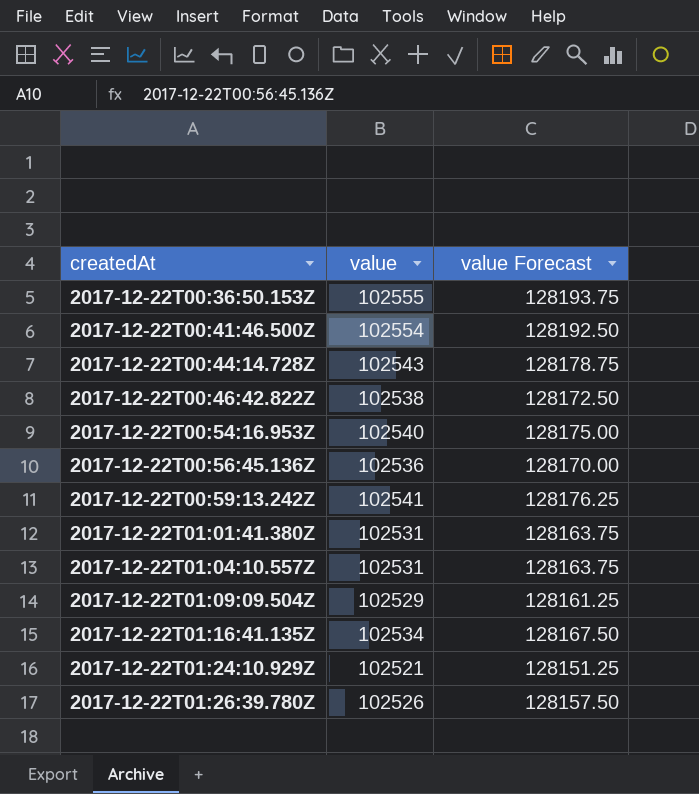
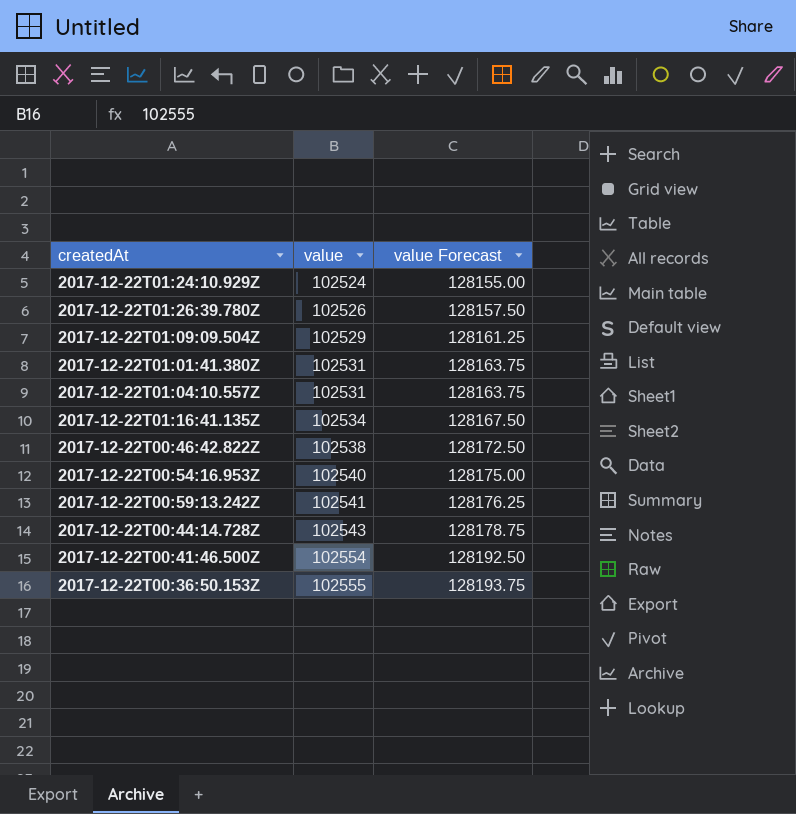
row order: createdAt ascending -> value ascending
row 2017-12-22T00:56:45.136Z: 102536 | 128170.00 -> none
2017-12-22T01:24:10.929Z | value: 102521 -> 102524
2017-12-22T01:24:10.929Z | value Forecast: 128151.25 -> 128155.00

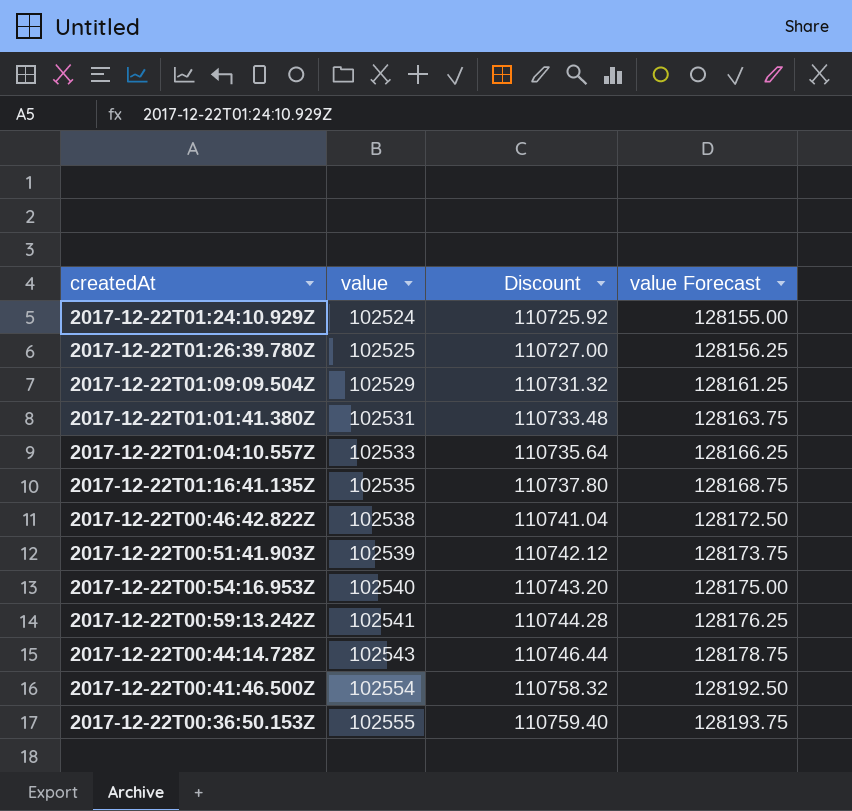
column Discount | formula: none -> [value] * 1.08
2017-12-22T01:26:39.780Z | value: 102526 -> 102525
2017-12-22T01:26:39.780Z | value Forecast: 128157.50 -> 128156.25
2017-12-22T01:04:10.557Z | value: 102531 -> 102533
2017-12-22T01:04:10.557Z | value Forecast: 128163.75 -> 128166.25
2017-12-22T01:16:41.135Z | value: 102534 -> 102535
2017-12-22T01:16:41.135Z | value Forecast: 128167.50 -> 128168.75
row 2017-12-22T00:51:41.903Z: none -> 102539 | 110742.12 | 128173.75

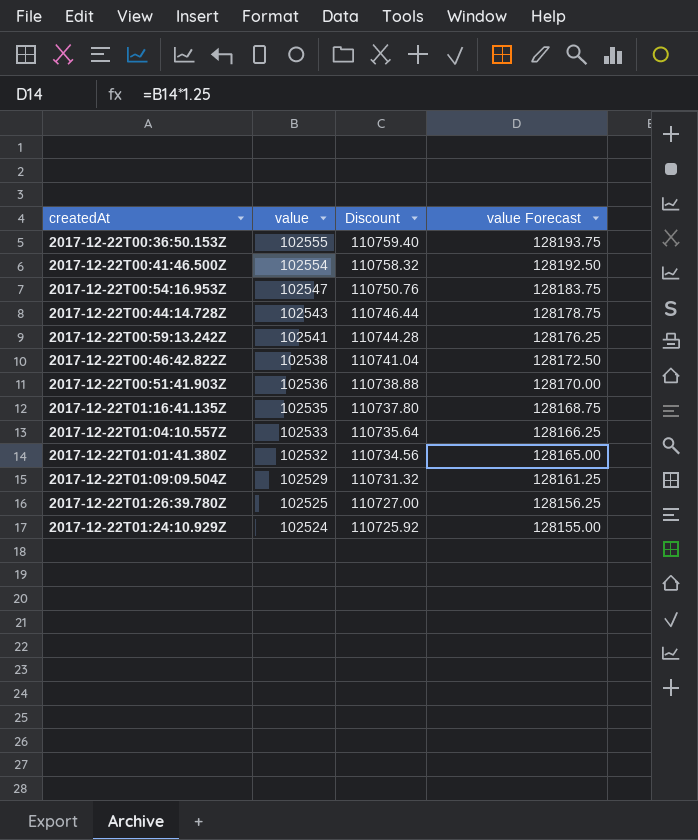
row order: value ascending -> value descending
2017-12-22T00:54:16.953Z | value: 102540 -> 102547
2017-12-22T00:54:16.953Z | Discount: 110743.20 -> 110750.76
2017-12-22T00:54:16.953Z | value Forecast: 128175.00 -> 128183.75
2017-12-22T00:51:41.903Z | value: 102539 -> 102536
2017-12-22T00:51:41.903Z | Discount: 110742.12 -> 110738.88
2017-12-22T00:51:41.903Z | value Forecast: 128173.75 -> 128170.00
2017-12-22T01:01:41.380Z | value: 102531 -> 102532
2017-12-22T01:01:41.380Z | Discount: 110733.48 -> 110734.56
2017-12-22T01:01:41.380Z | value Forecast: 128163.75 -> 128165.00

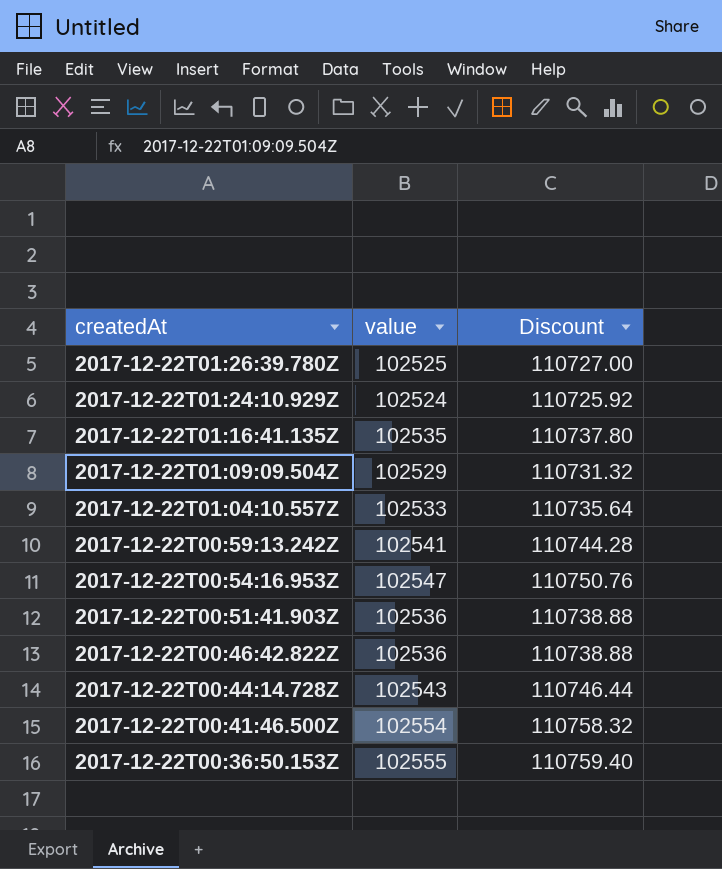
row order: value descending -> createdAt descending
column value Forecast | formula: [value] * 1.25 -> none
row 2017-12-22T01:01:41.380Z: 102532 | 110734.56 | 128165.00 -> none
2017-12-22T00:46:42.822Z | value: 102538 -> 102536
2017-12-22T00:46:42.822Z | Discount: 110741.04 -> 110738.88

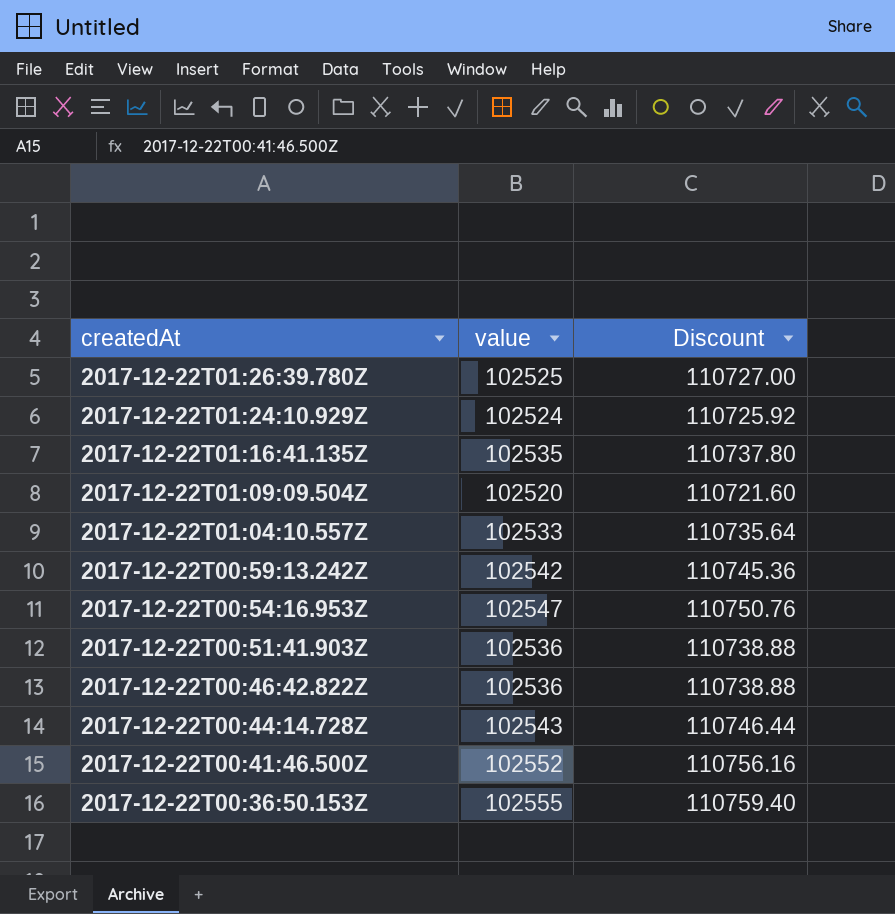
2017-12-22T01:09:09.504Z | value: 102529 -> 102520
2017-12-22T01:09:09.504Z | Discount: 110731.32 -> 110721.60
2017-12-22T00:59:13.242Z | value: 102541 -> 102542
2017-12-22T00:59:13.242Z | Discount: 110744.28 -> 110745.36
2017-12-22T00:41:46.500Z | value: 102554 -> 102552
2017-12-22T00:41:46.500Z | Discount: 110758.32 -> 110756.16

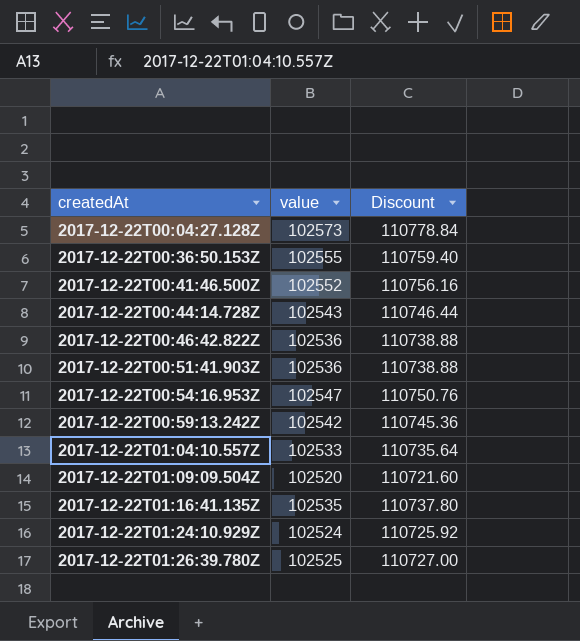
row order: createdAt descending -> createdAt ascending
row 2017-12-22T00:04:27.128Z: none -> 102573 | 110778.84

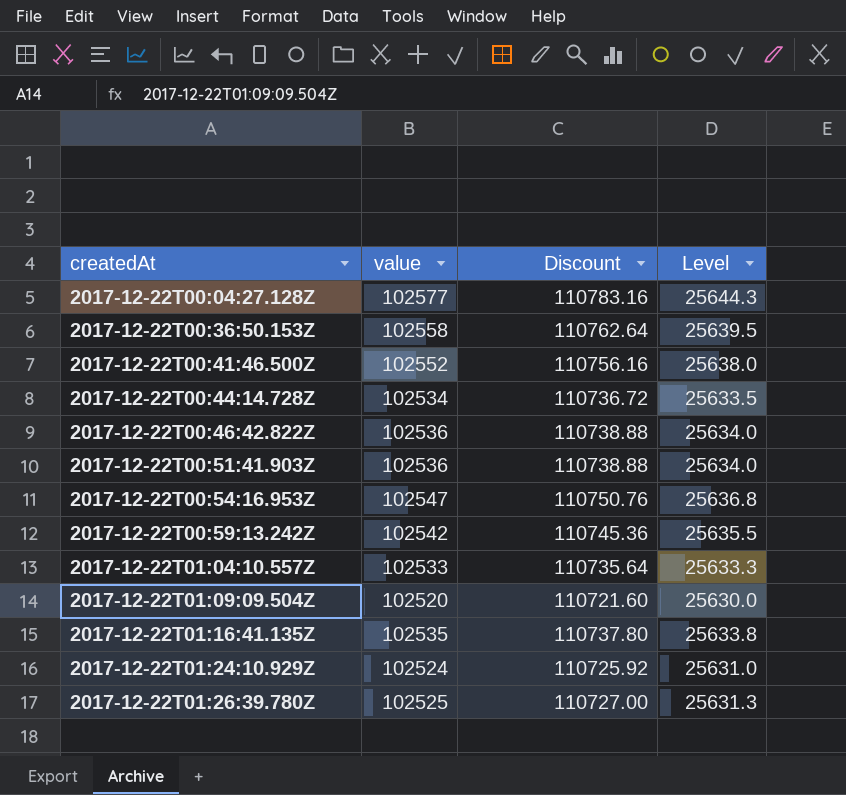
column Level | formula: none -> [value] * 0.25
2017-12-22T00:04:27.128Z | value: 102573 -> 102577
2017-12-22T00:04:27.128Z | Discount: 110778.84 -> 110783.16
2017-12-22T00:36:50.153Z | value: 102555 -> 102558
2017-12-22T00:36:50.153Z | Discount: 110759.40 -> 110762.64
2017-12-22T00:44:14.728Z | value: 102543 -> 102534
2017-12-22T00:44:14.728Z | Discount: 110746.44 -> 110736.72

